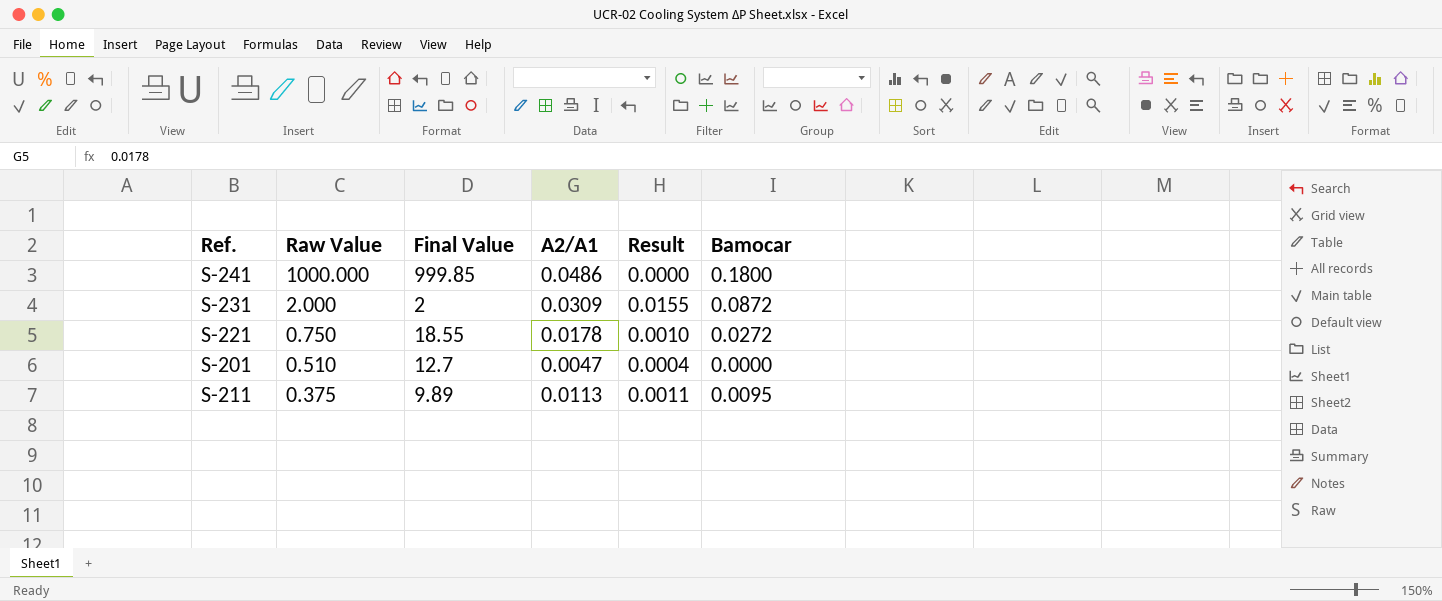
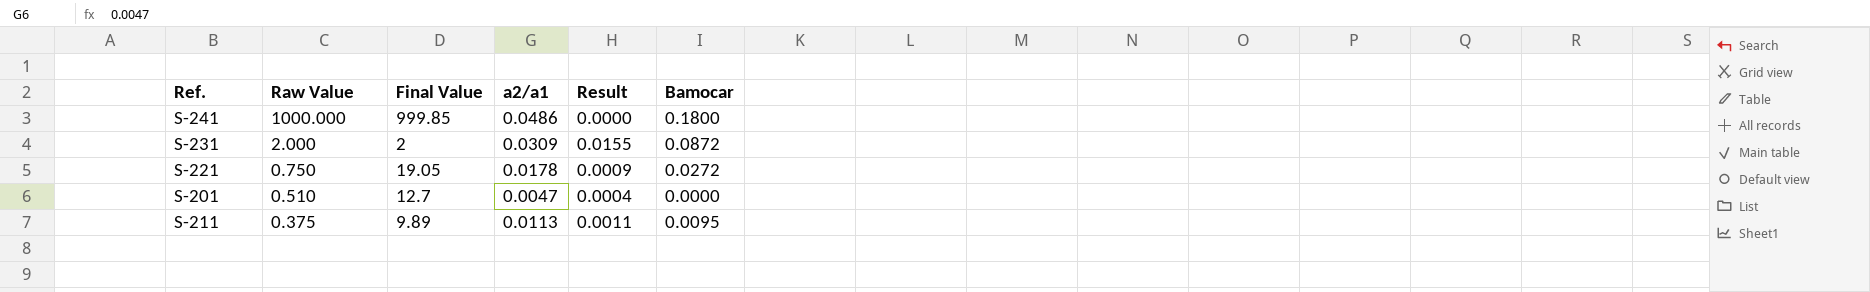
column name: A2/A1 -> a2/a1
S-221 | Final Value: 18.55 -> 19.05
S-221 | Result: 0.0010 -> 0.0009

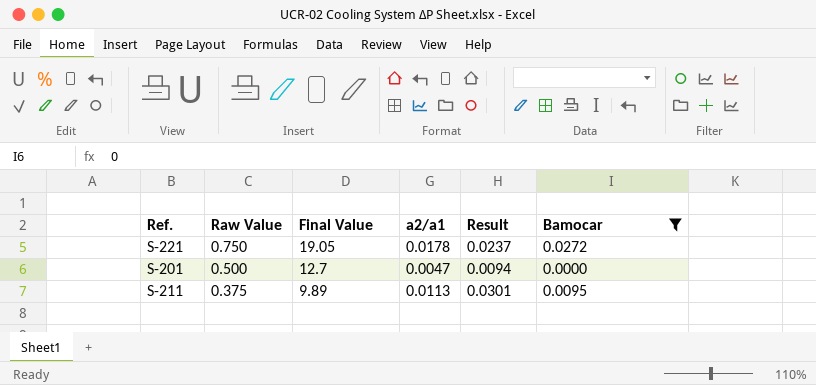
filter: none -> Bamocar <= 0.0272
column Result | formula: [a2/a1] / [Final Value] -> [a2/a1] / [Raw Value]
S-201 | Raw Value: 0.510 -> 0.500

